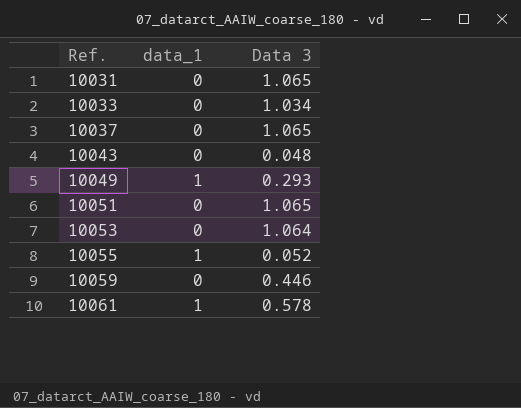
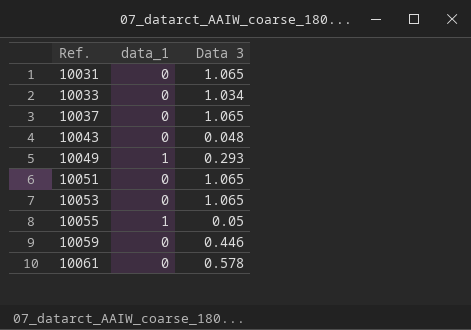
10053 | Data 3: 1.064 -> 1.065
10055 | Data 3: 0.052 -> 0.05
10061 | data_1: 1 -> 0

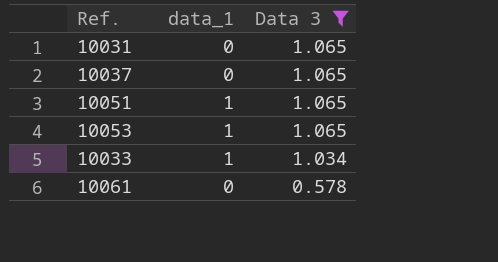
filter: none -> Data 3 >= 0.578
row order: Ref. ascending -> Data 3 descending
10051 | data_1: 0 -> 1
10053 | data_1: 0 -> 1
10033 | data_1: 0 -> 1

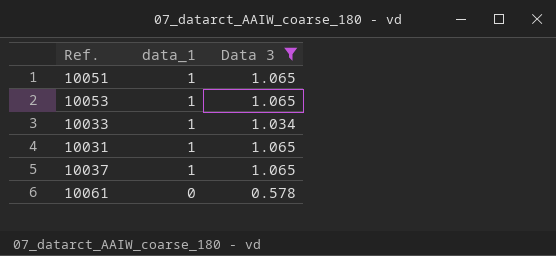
row order: Data 3 descending -> data_1 descending
10031 | data_1: 0 -> 1
10037 | data_1: 0 -> 1

